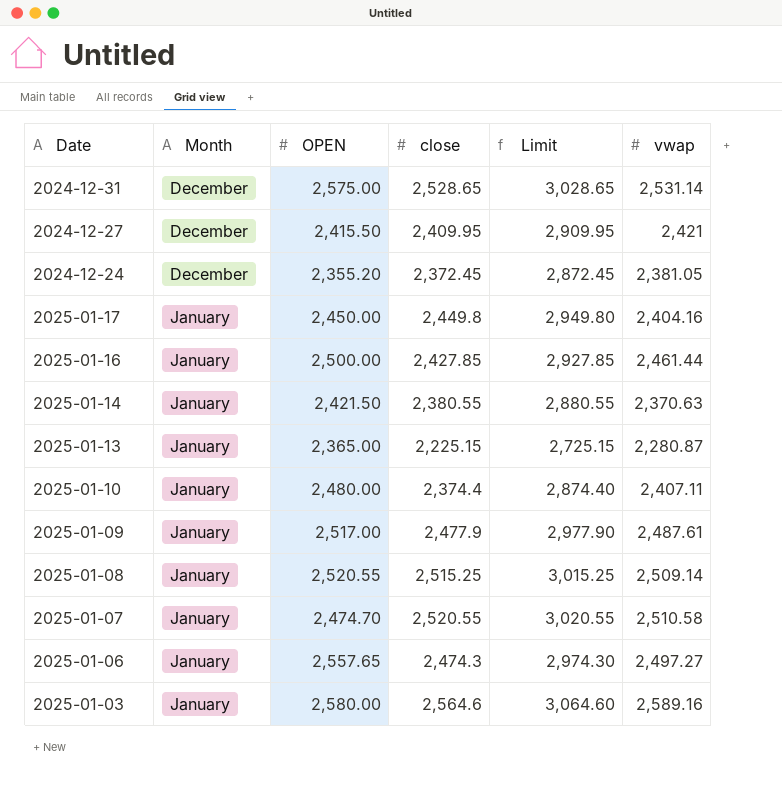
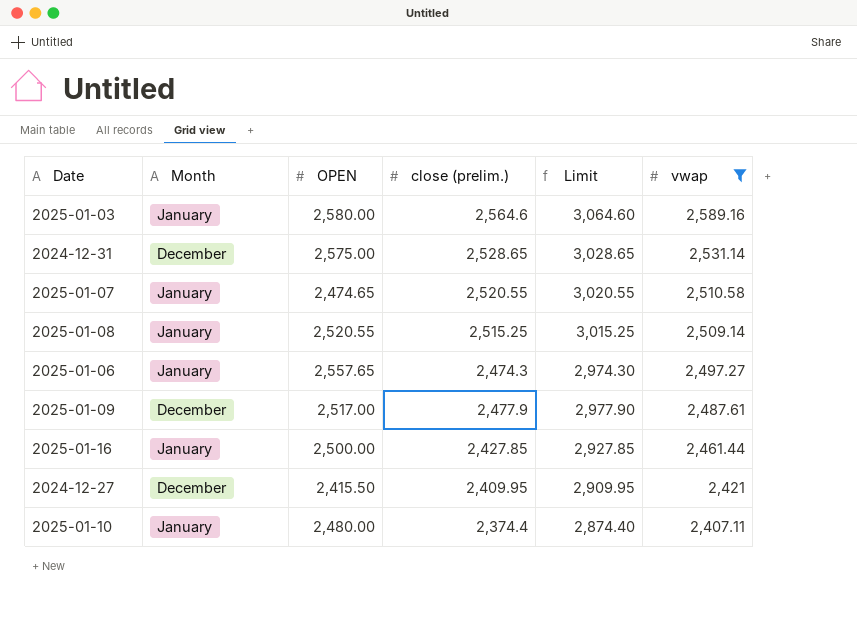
filter: none -> vwap >= 2,407.11
row order: Month descending -> vwap descending
column name: close -> close (prelim.)
2025-01-07 | OPEN: 2,474.70 -> 2,474.65
2025-01-09 | Month: January -> December

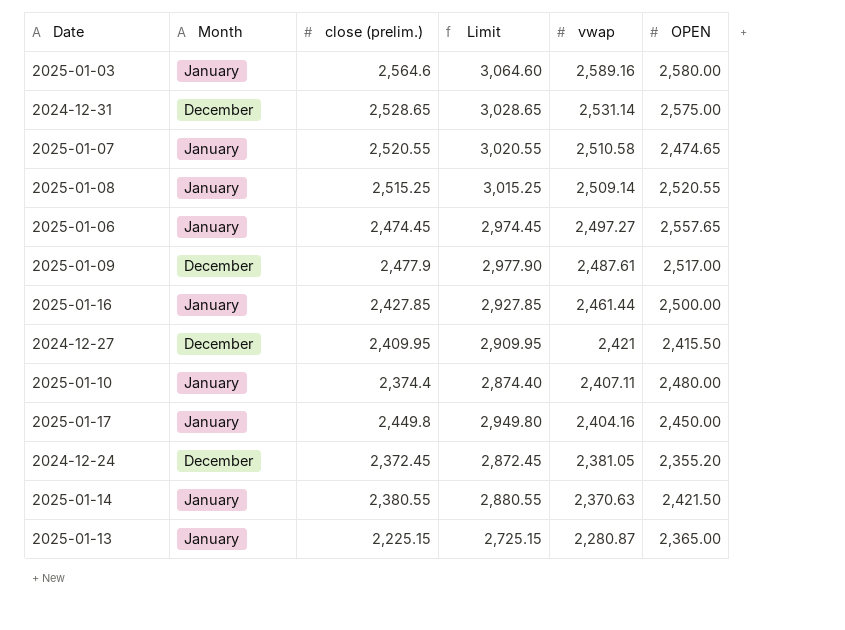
filter: vwap >= 2,407.11 -> none
column OPEN | position: 3 -> 6
2025-01-06 | close (prelim.): 2,474.3 -> 2,474.45
2025-01-06 | Limit: 2,974.30 -> 2,974.45

